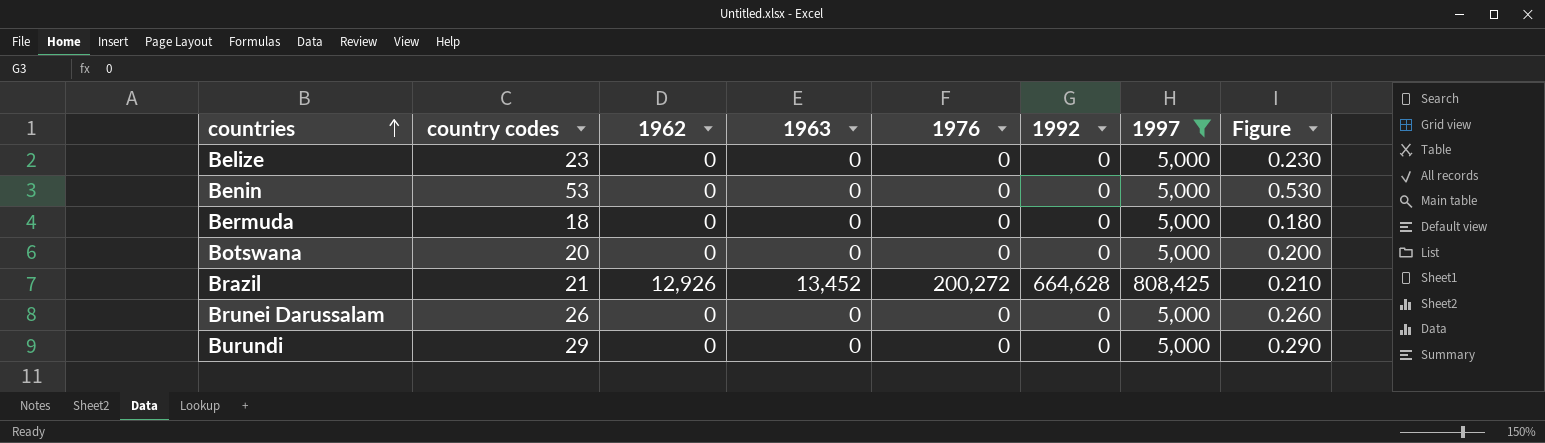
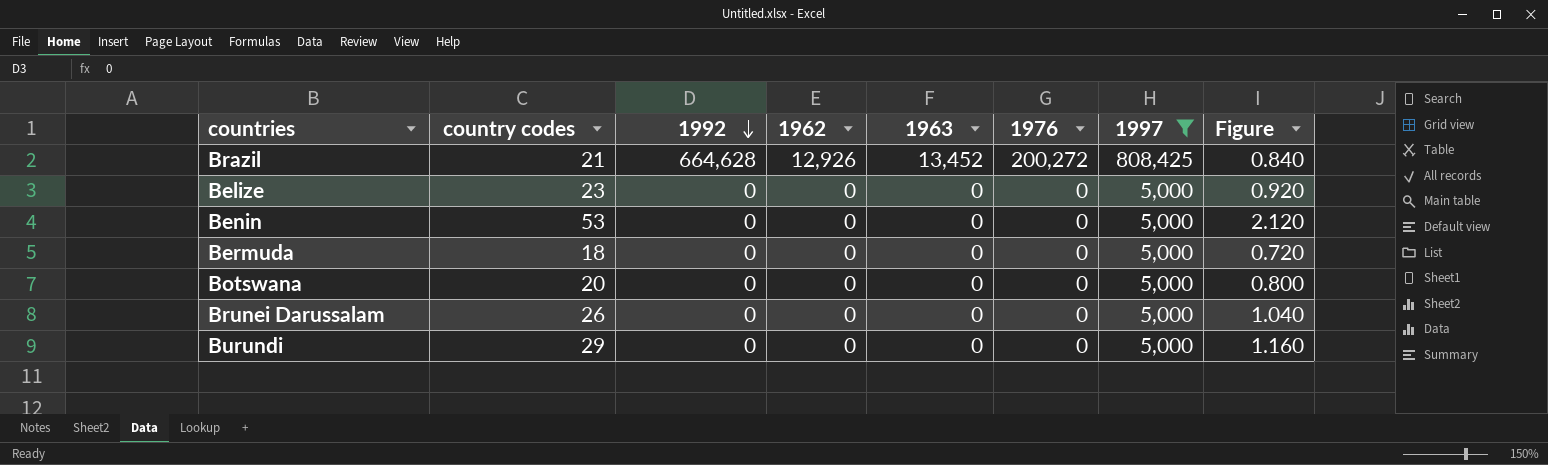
row order: countries ascending -> 1992 descending
column 1992 | position: 6 -> 3
column Figure | formula: [country codes] * 0.01 -> [country codes] * 0.04

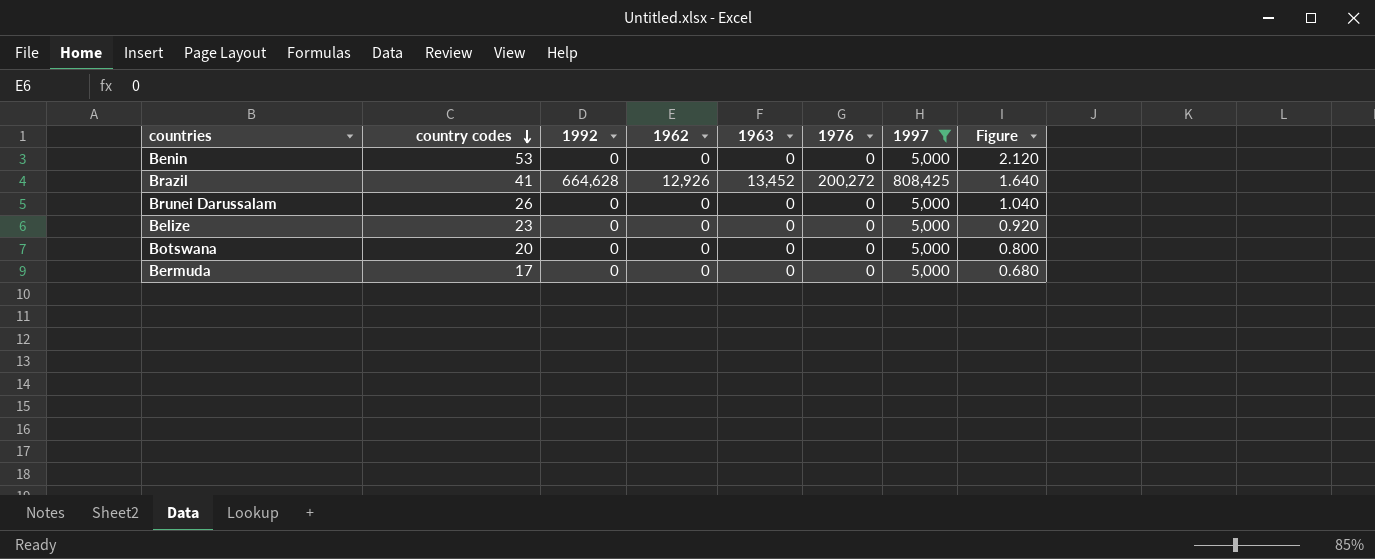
row order: 1992 descending -> country codes descending
row Burundi: 29 | 0 | 0 | 0 | 0 | 5,000 | 1.160 -> none
Brazil | country codes: 21 -> 41
Brazil | Figure: 0.840 -> 1.640
Bermuda | country codes: 18 -> 17
Bermuda | Figure: 0.720 -> 0.680

